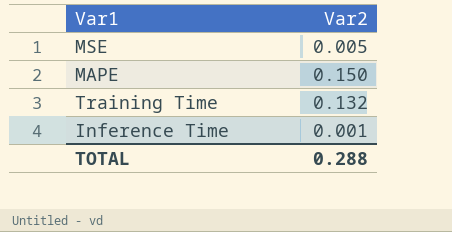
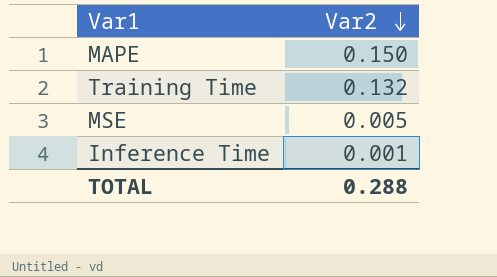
row order: none -> Var2 descending

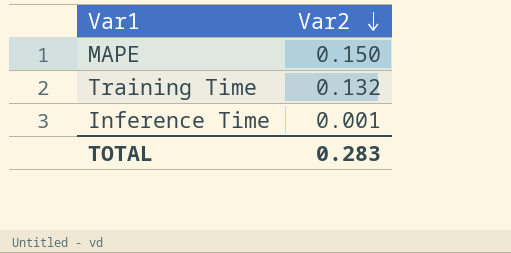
row MSE: 0.005 -> none
TOTAL | Var2: 0.288 -> 0.283

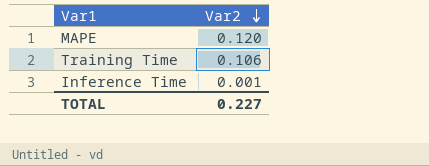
MAPE | Var2: 0.150 -> 0.120
Training Time | Var2: 0.132 -> 0.106
TOTAL | Var2: 0.283 -> 0.227

